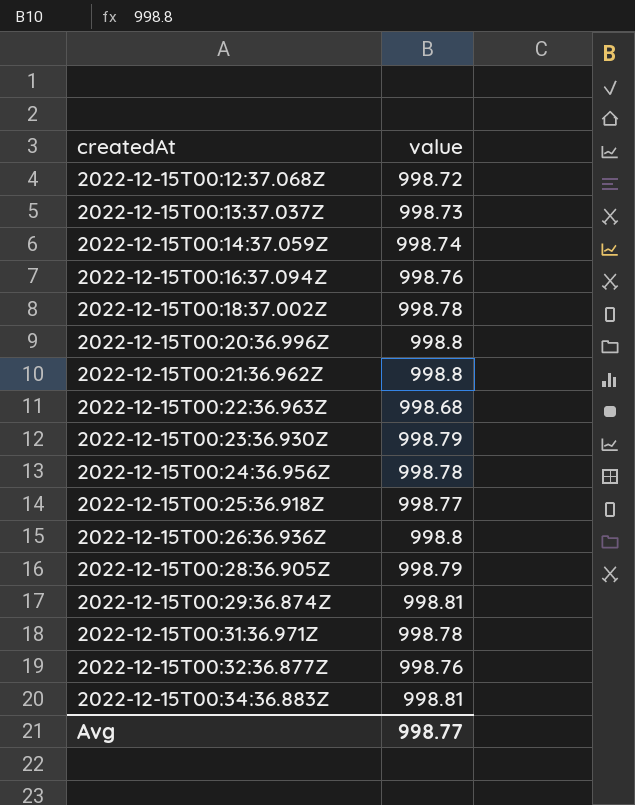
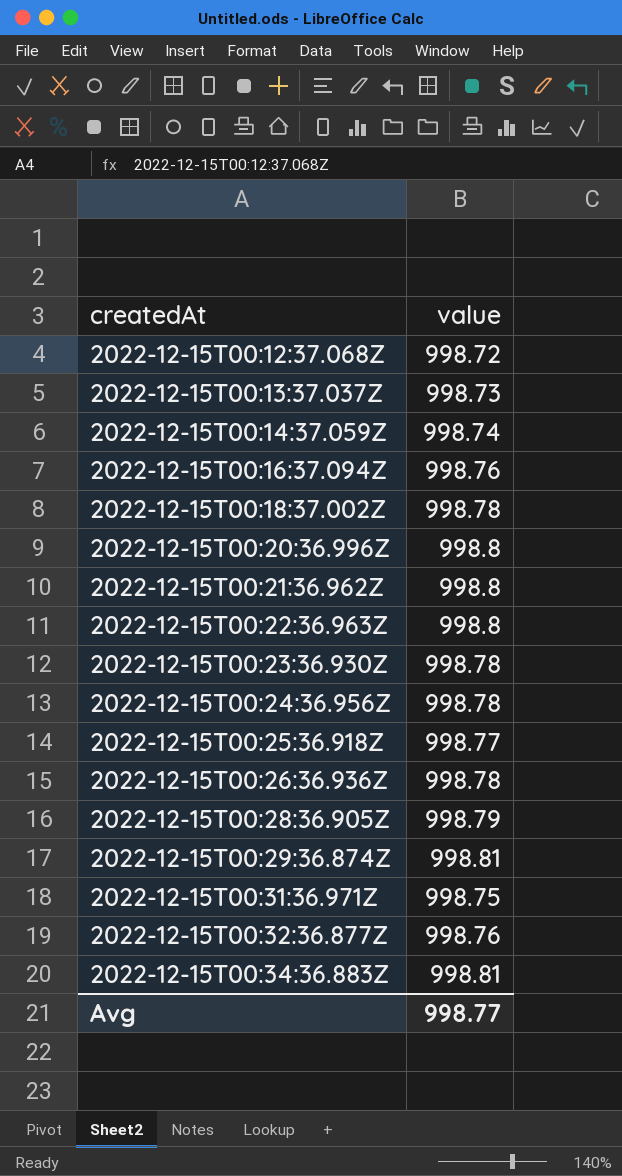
2022-12-15T00:22:36.963Z | value: 998.68 -> 998.8
2022-12-15T00:23:36.930Z | value: 998.79 -> 998.78
2022-12-15T00:26:36.936Z | value: 998.8 -> 998.78
2022-12-15T00:31:36.971Z | value: 998.78 -> 998.75

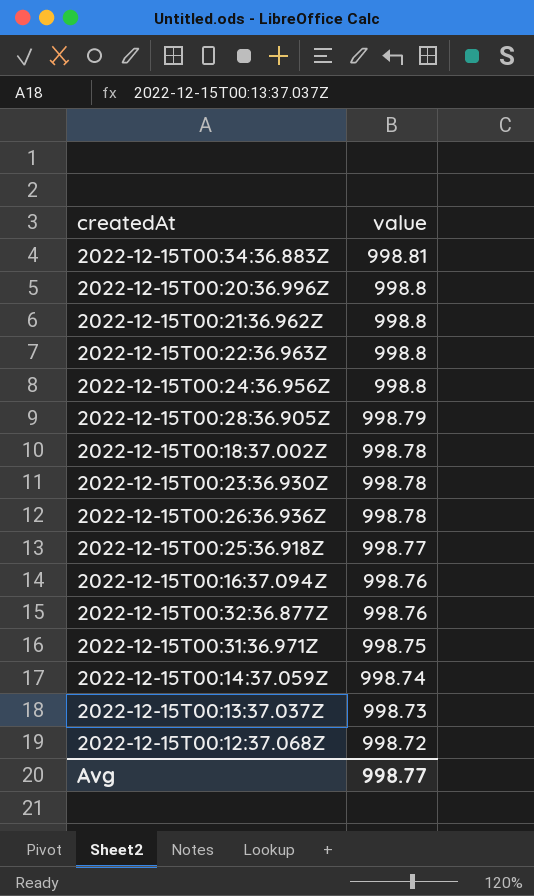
row order: createdAt ascending -> value descending
row 2022-12-15T00:29:36.874Z: 998.81 -> none
2022-12-15T00:24:36.956Z | value: 998.78 -> 998.8

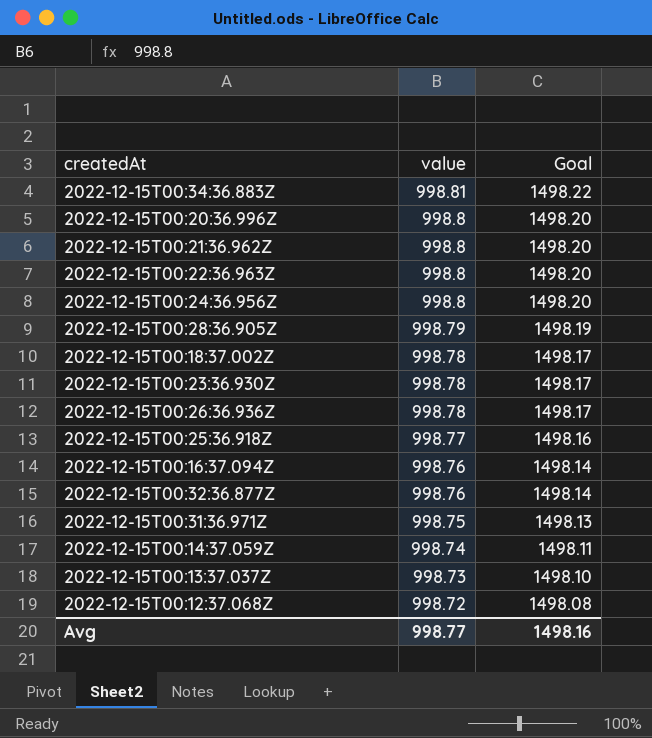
column Goal | formula: none -> [value] * 1.5

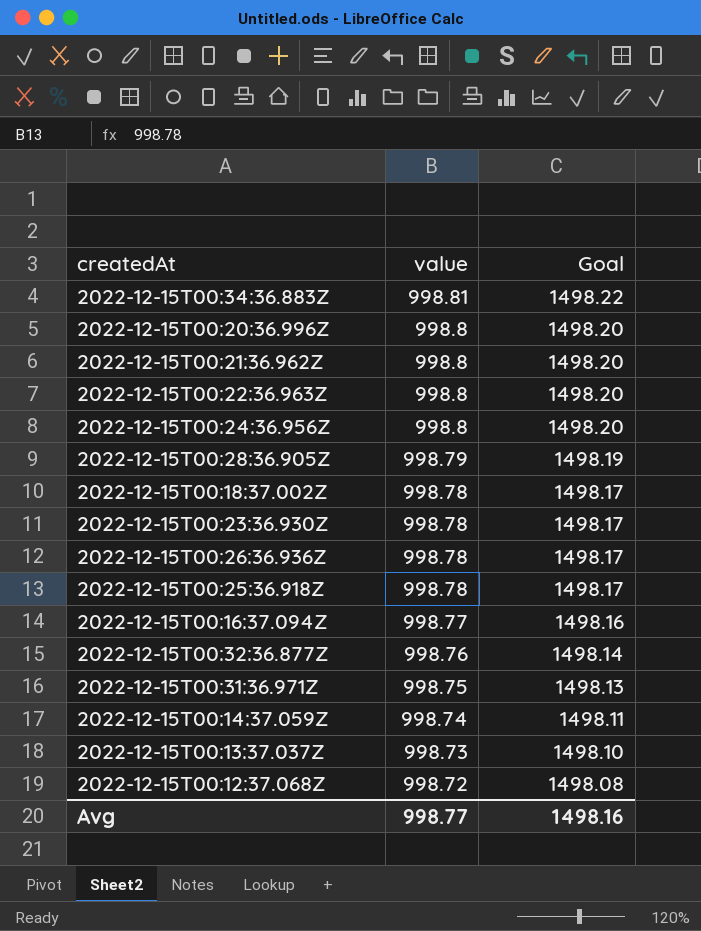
2022-12-15T00:25:36.918Z | value: 998.77 -> 998.78
2022-12-15T00:25:36.918Z | Goal: 1498.16 -> 1498.17
2022-12-15T00:16:37.094Z | value: 998.76 -> 998.77
2022-12-15T00:16:37.094Z | Goal: 1498.14 -> 1498.16

